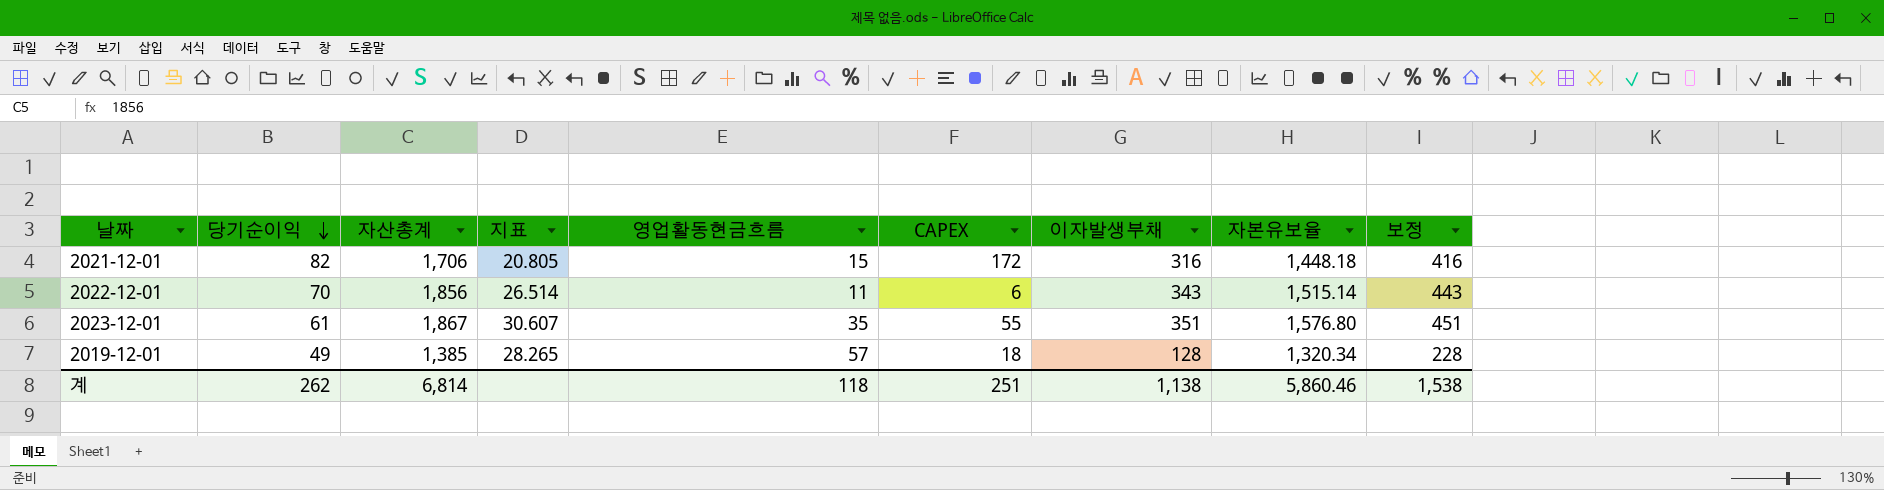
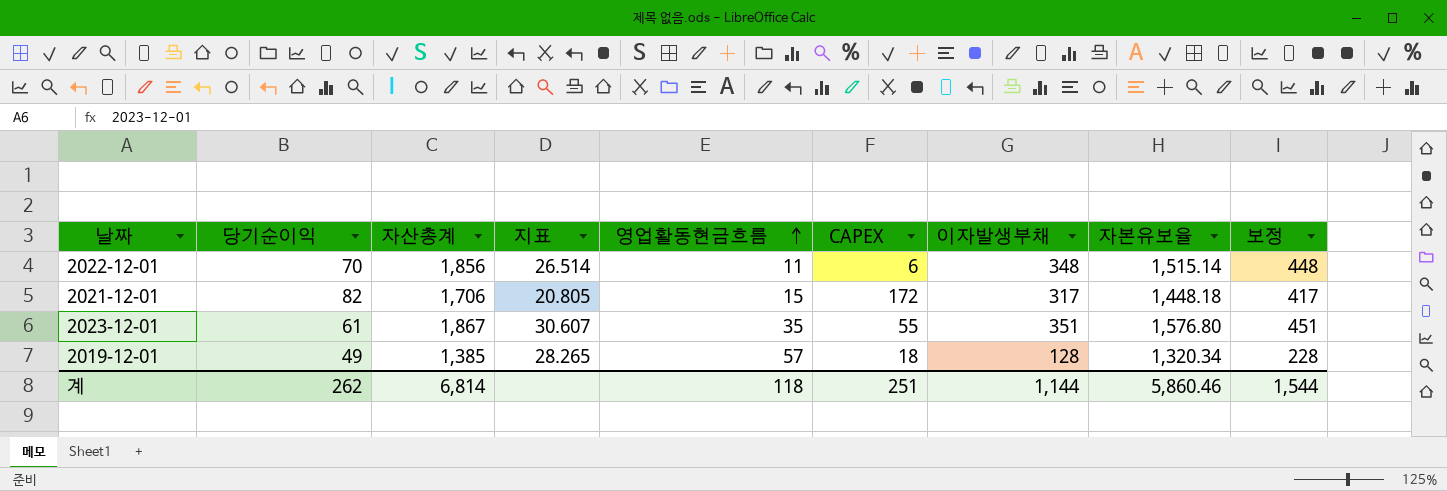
row order: 당기순이익 descending -> 영업활동현금흐름 ascending
2022-12-01 | 이자발생부채: 343 -> 348
2022-12-01 | 보정: 443 -> 448
2021-12-01 | 이자발생부채: 316 -> 317
2021-12-01 | 보정: 416 -> 417
계 | 이자발생부채: 1,138 -> 1,144
계 | 보정: 1,538 -> 1,544

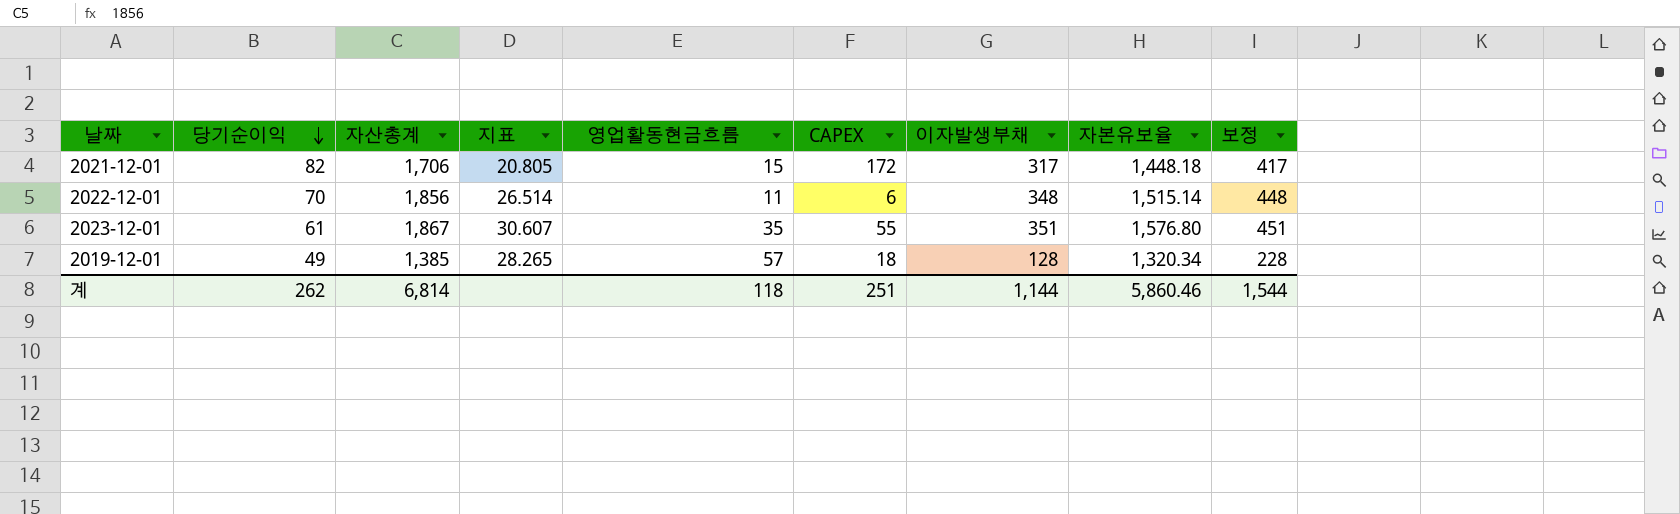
row order: 영업활동현금흐름 ascending -> 당기순이익 descending

